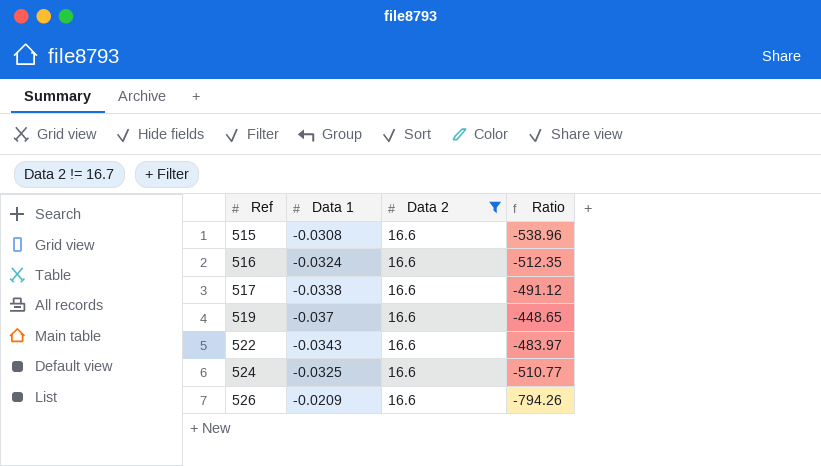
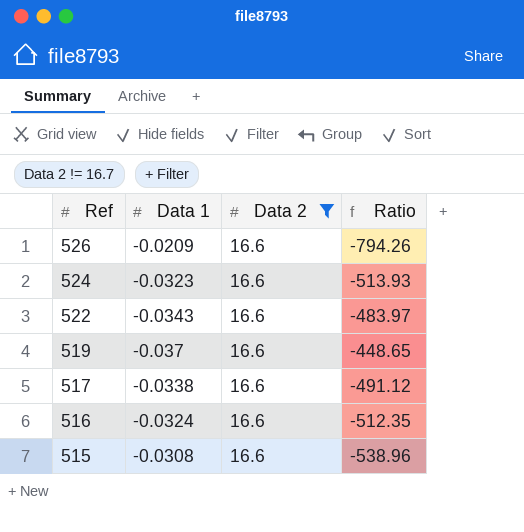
row order: Ref ascending -> Ref descending
524 | Data 1: -0.0325 -> -0.0323
524 | Ratio: -510.77 -> -513.93

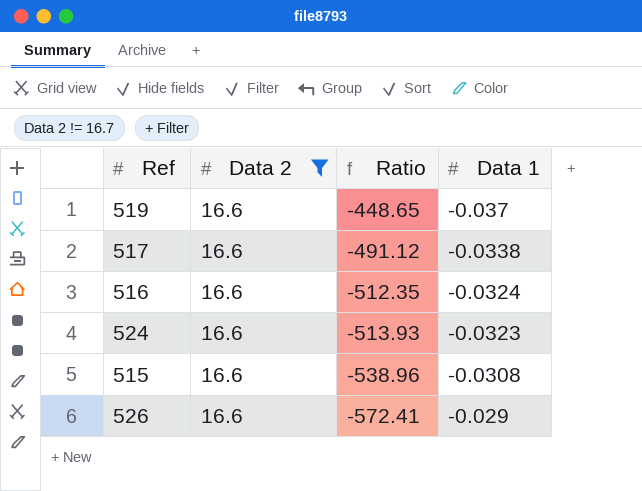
row order: Ref descending -> Ratio descending
column Data 1 | position: 2 -> 4
row 522: -0.0343 | 16.6 | -483.97 -> none
526 | Ratio: -794.26 -> -572.41
526 | Data 1: -0.0209 -> -0.029

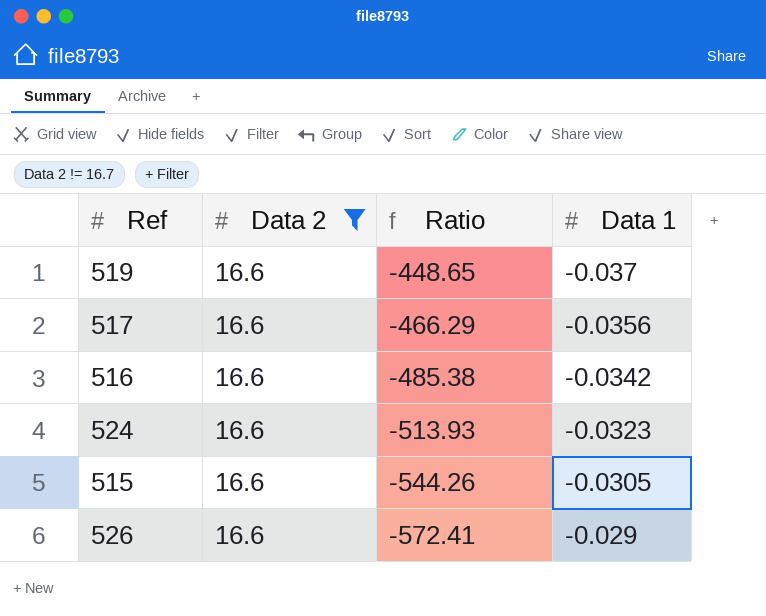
517 | Ratio: -491.12 -> -466.29
517 | Data 1: -0.0338 -> -0.0356
516 | Ratio: -512.35 -> -485.38
516 | Data 1: -0.0324 -> -0.0342
515 | Ratio: -538.96 -> -544.26
515 | Data 1: -0.0308 -> -0.0305

